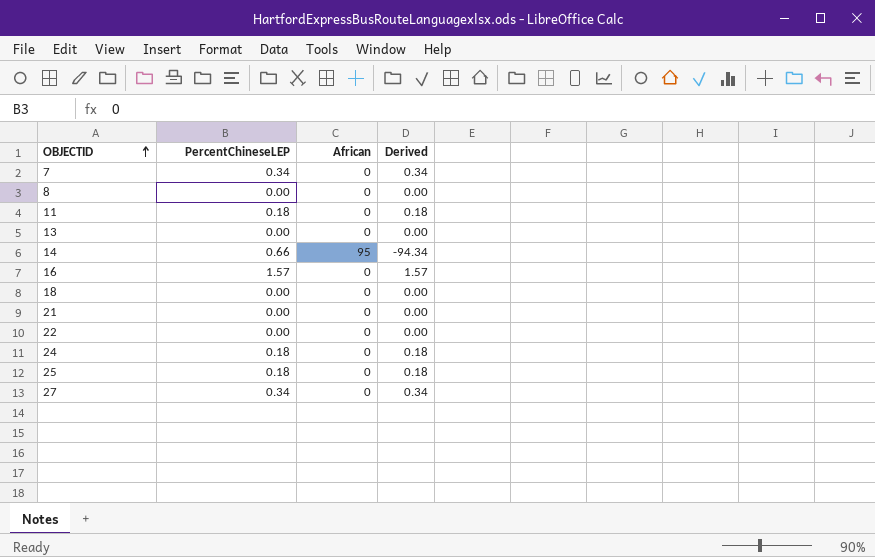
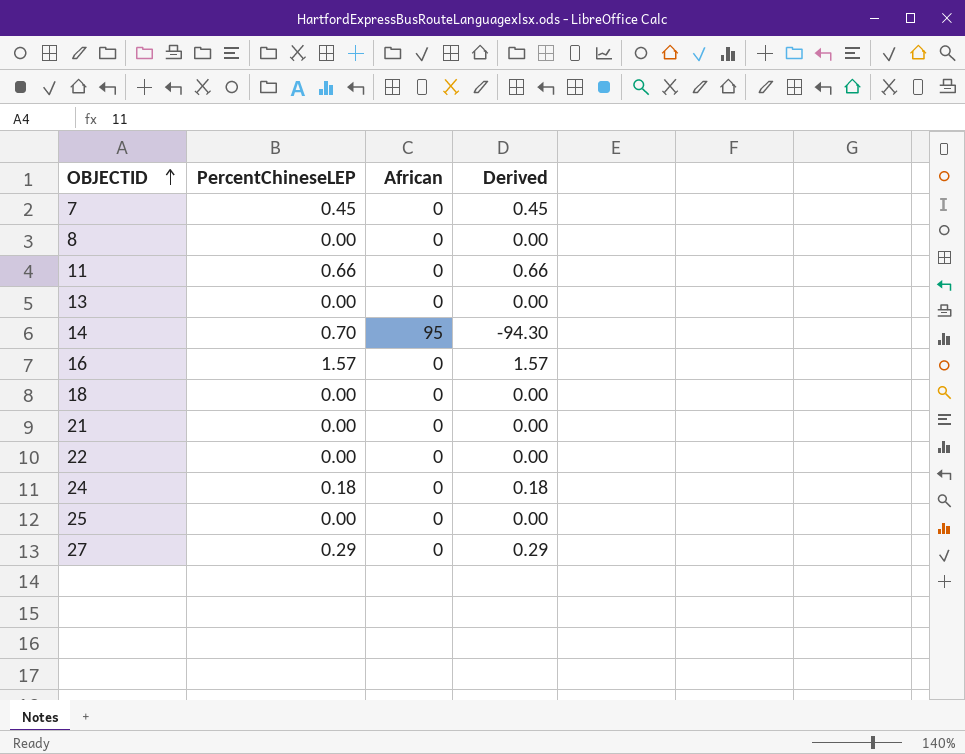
7 | PercentChineseLEP: 0.34 -> 0.45
7 | Derived: 0.34 -> 0.45
11 | PercentChineseLEP: 0.18 -> 0.66
11 | Derived: 0.18 -> 0.66
14 | PercentChineseLEP: 0.66 -> 0.70
14 | Derived: -94.34 -> -94.30
25 | PercentChineseLEP: 0.18 -> 0.00
25 | Derived: 0.18 -> 0.00
27 | PercentChineseLEP: 0.34 -> 0.29
27 | Derived: 0.34 -> 0.29

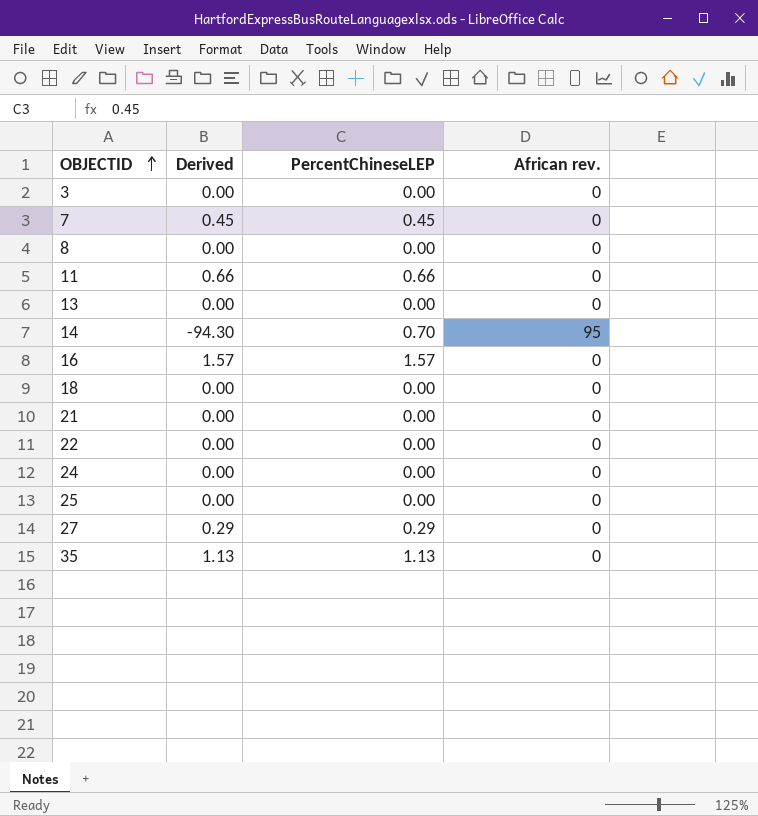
column Derived | position: 4 -> 2
column name: African -> African rev.
row 3: none -> 0.00 | 0.00 | 0
24 | Derived: 0.18 -> 0.00
24 | PercentChineseLEP: 0.18 -> 0.00
row 35: none -> 1.13 | 1.13 | 0

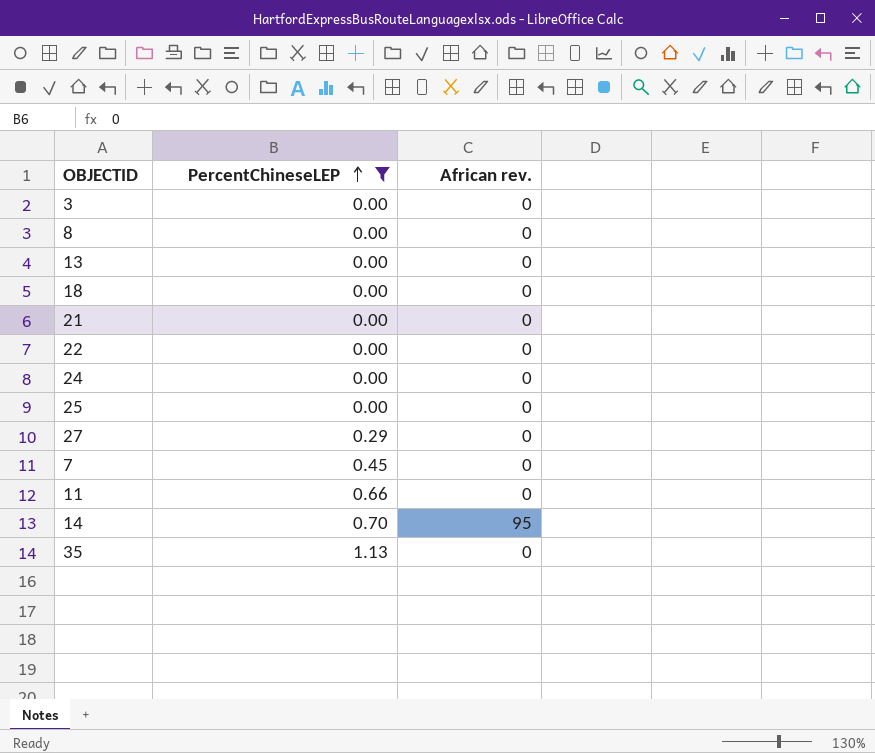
filter: none -> PercentChineseLEP != 1.57
row order: OBJECTID ascending -> PercentChineseLEP ascending
column Derived | formula: [PercentChineseLEP] - [African rev.] -> none

